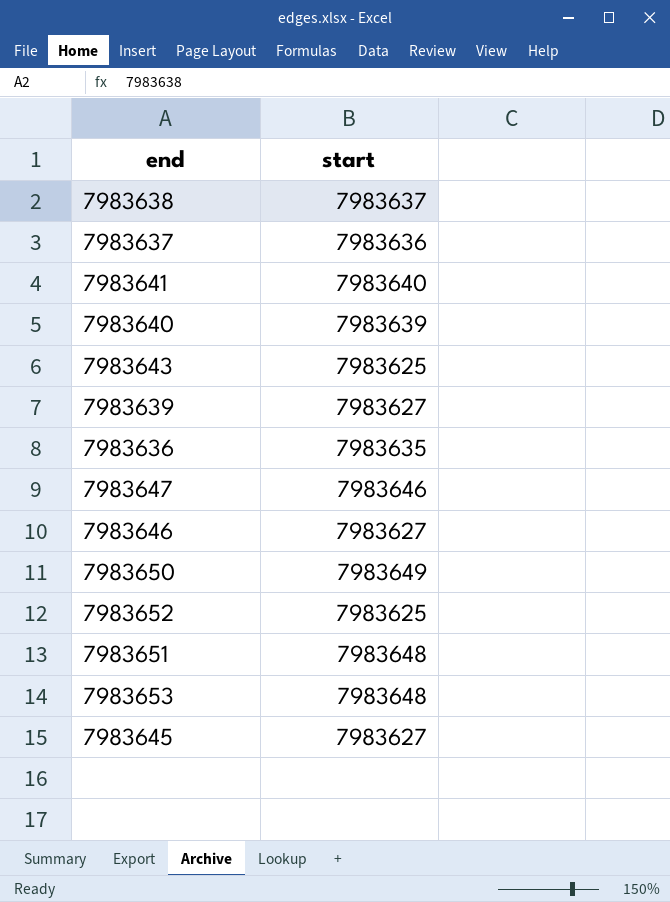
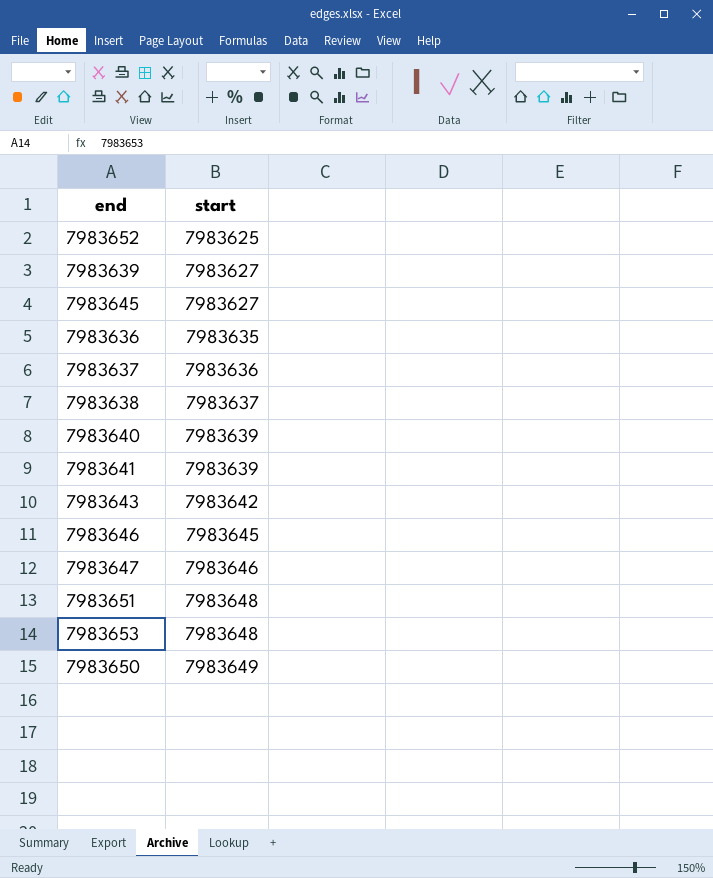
row order: none -> start ascending
7983641 | start: 7983640 -> 7983639
7983643 | start: 7983625 -> 7983642
7983646 | start: 7983627 -> 7983645

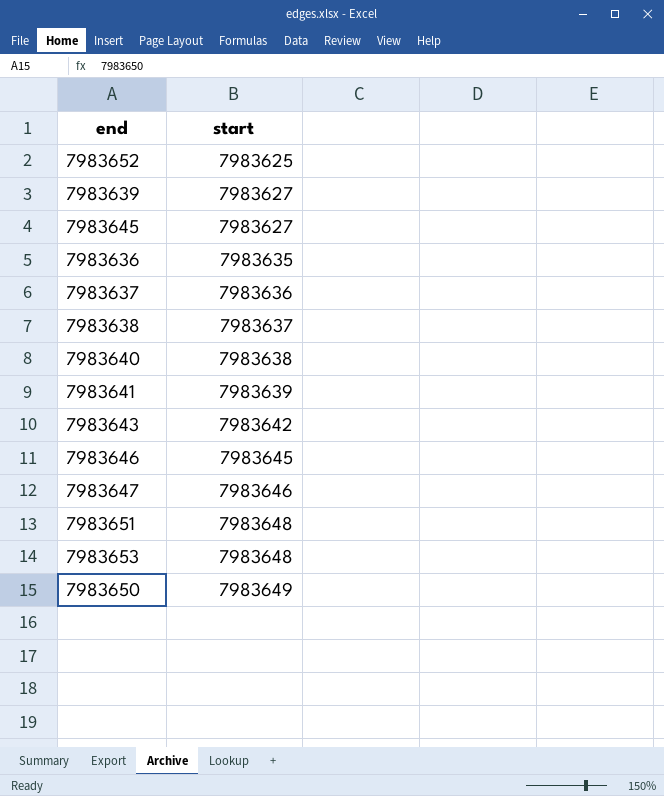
7983640 | start: 7983639 -> 7983638

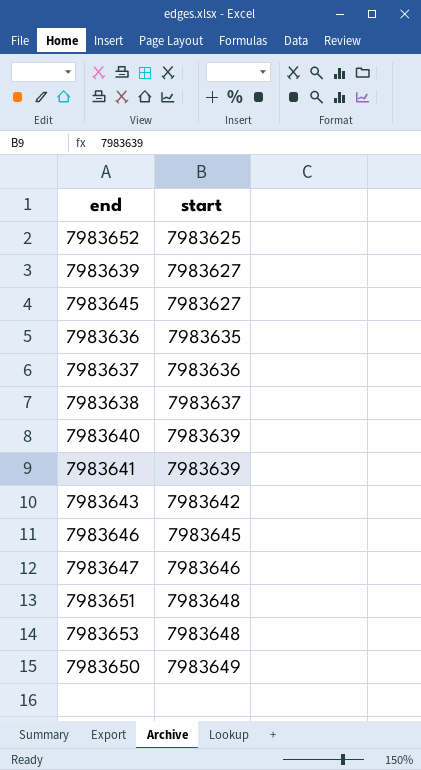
7983640 | start: 7983638 -> 7983639

